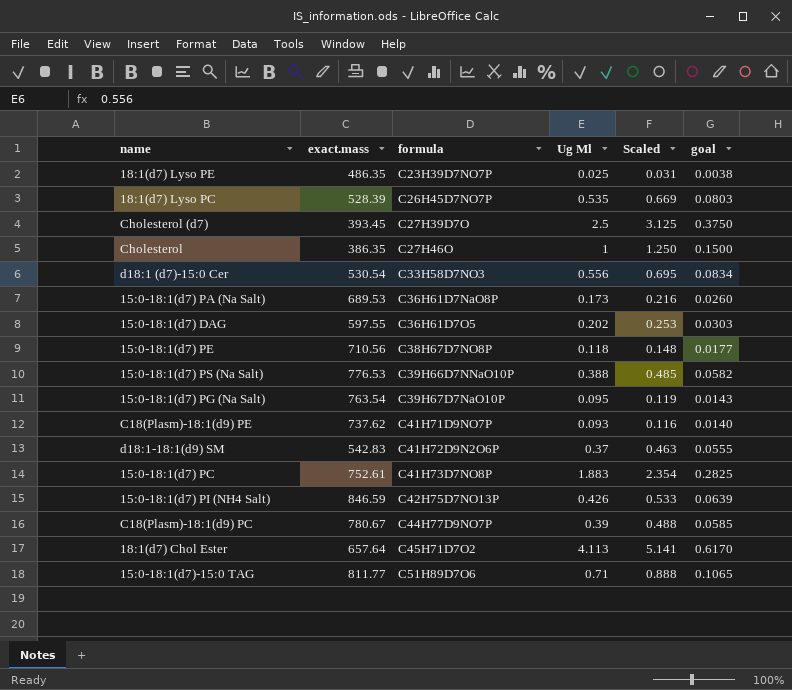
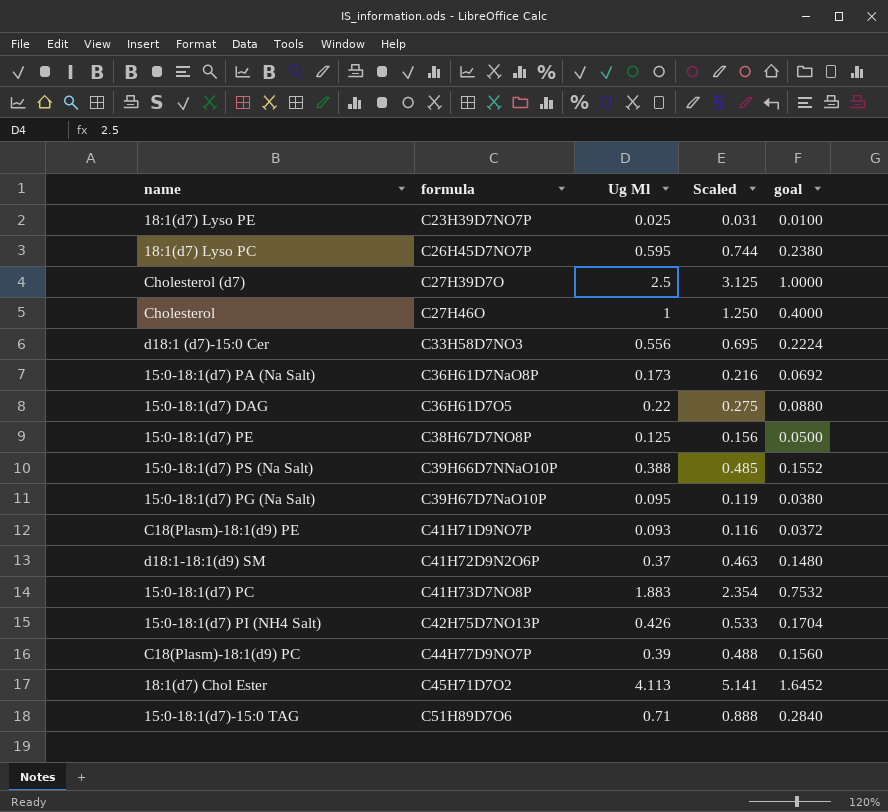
column exact.mass | position: 2 -> none
column goal | formula: [Ug Ml] * 0.15 -> [Ug Ml] * 0.4
18:1(d7) Lyso PC | Ug Ml: 0.535 -> 0.595
18:1(d7) Lyso PC | Scaled: 0.669 -> 0.744
15:0-18:1(d7) DAG | Ug Ml: 0.202 -> 0.22
15:0-18:1(d7) DAG | Scaled: 0.253 -> 0.275
15:0-18:1(d7) PE | Ug Ml: 0.118 -> 0.125
15:0-18:1(d7) PE | Scaled: 0.148 -> 0.156

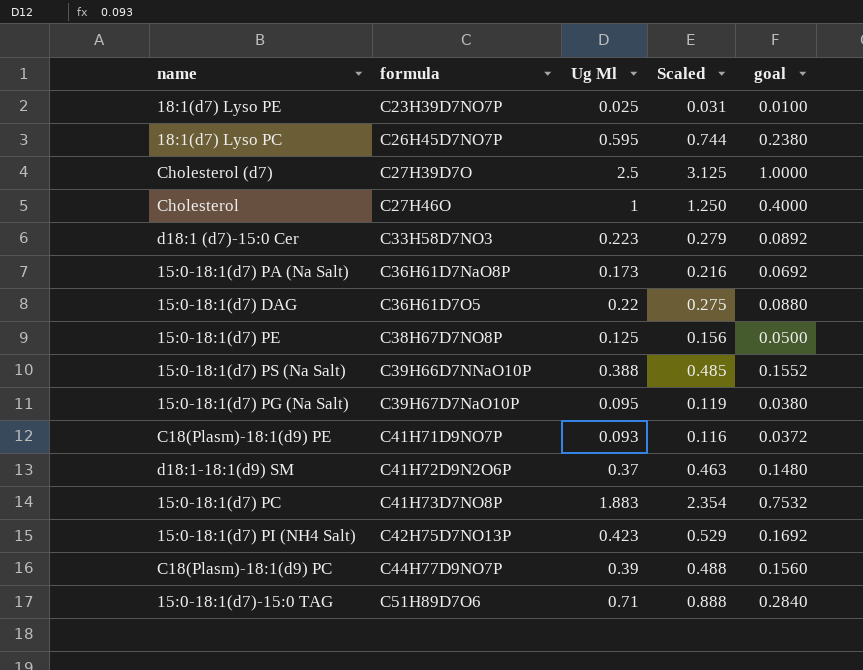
row 18:1(d7) Chol Ester: C45H71D7O2 | 4.113 | 5.141 | 1.6452 -> none
d18:1 (d7)-15:0 Cer | Ug Ml: 0.556 -> 0.223
d18:1 (d7)-15:0 Cer | Scaled: 0.695 -> 0.279
d18:1 (d7)-15:0 Cer | goal: 0.2224 -> 0.0892
15:0-18:1(d7) PI (NH4 Salt) | Ug Ml: 0.426 -> 0.423
15:0-18:1(d7) PI (NH4 Salt) | Scaled: 0.533 -> 0.529
15:0-18:1(d7) PI (NH4 Salt) | goal: 0.1704 -> 0.1692

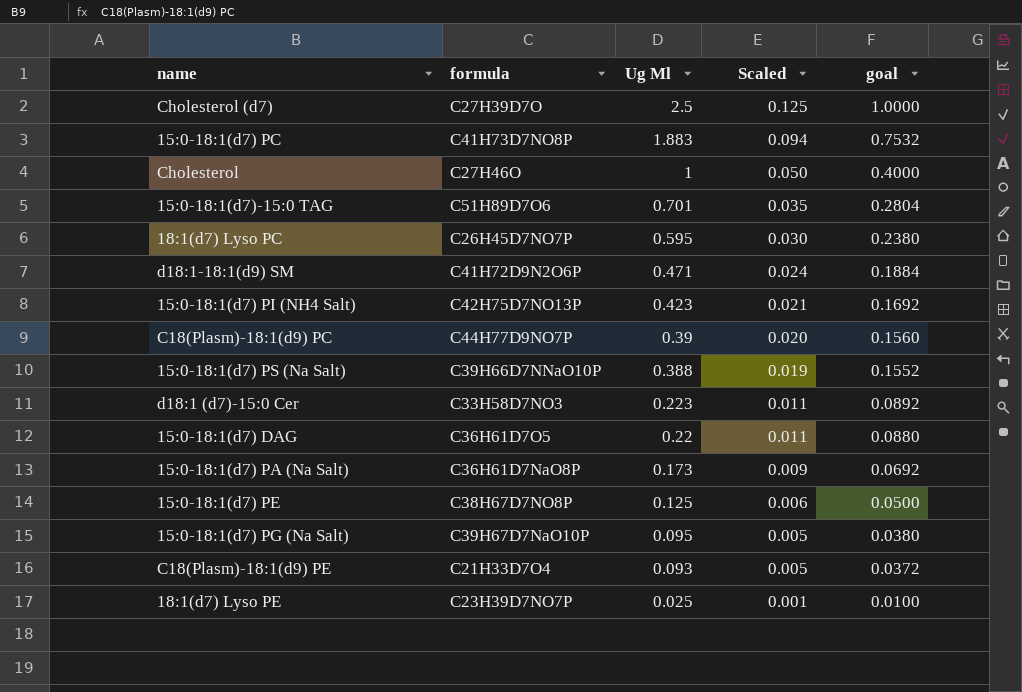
row order: formula ascending -> Ug Ml descending
column Scaled | formula: [Ug Ml] * 1.25 -> [Ug Ml] * 0.05
15:0-18:1(d7)-15:0 TAG | Ug Ml: 0.71 -> 0.701
15:0-18:1(d7)-15:0 TAG | goal: 0.2840 -> 0.2804
d18:1-18:1(d9) SM | Ug Ml: 0.37 -> 0.471
d18:1-18:1(d9) SM | goal: 0.1480 -> 0.1884
C18(Plasm)-18:1(d9) PE | formula: C41H71D9NO7P -> C21H33D7O4

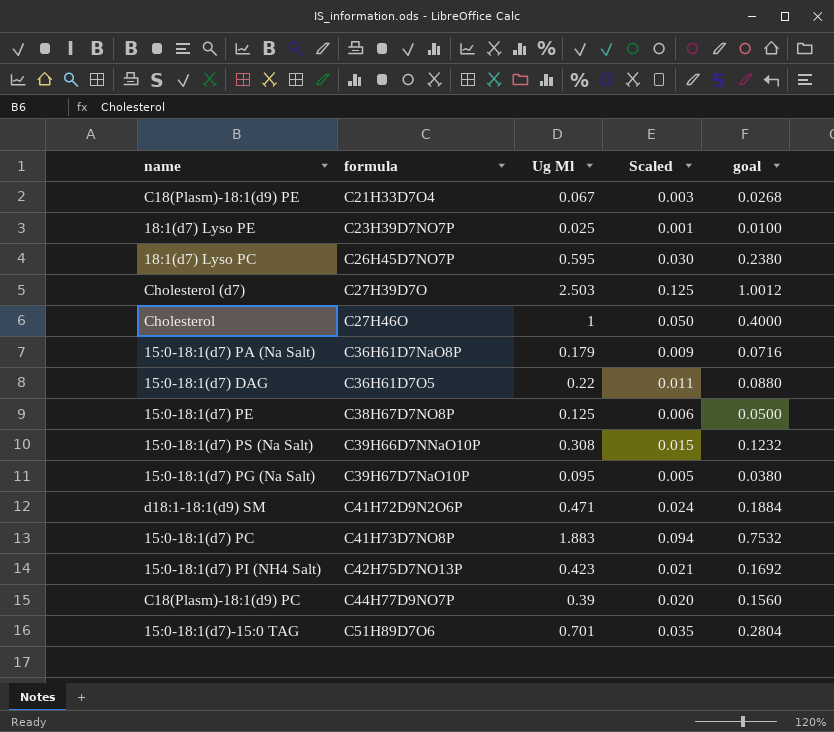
row order: Ug Ml descending -> formula ascending
row d18:1 (d7)-15:0 Cer: C33H58D7NO3 | 0.223 | 0.011 | 0.0892 -> none
C18(Plasm)-18:1(d9) PE | Ug Ml: 0.093 -> 0.067
C18(Plasm)-18:1(d9) PE | Scaled: 0.005 -> 0.003
C18(Plasm)-18:1(d9) PE | goal: 0.0372 -> 0.0268
Cholesterol (d7) | Ug Ml: 2.5 -> 2.503
Cholesterol (d7) | goal: 1.0000 -> 1.0012
15:0-18:1(d7) PA (Na Salt) | Ug Ml: 0.173 -> 0.179
15:0-18:1(d7) PA (Na Salt) | goal: 0.0692 -> 0.0716
15:0-18:1(d7) PS (Na Salt) | Ug Ml: 0.388 -> 0.308
15:0-18:1(d7) PS (Na Salt) | Scaled: 0.019 -> 0.015
15:0-18:1(d7) PS (Na Salt) | goal: 0.1552 -> 0.1232

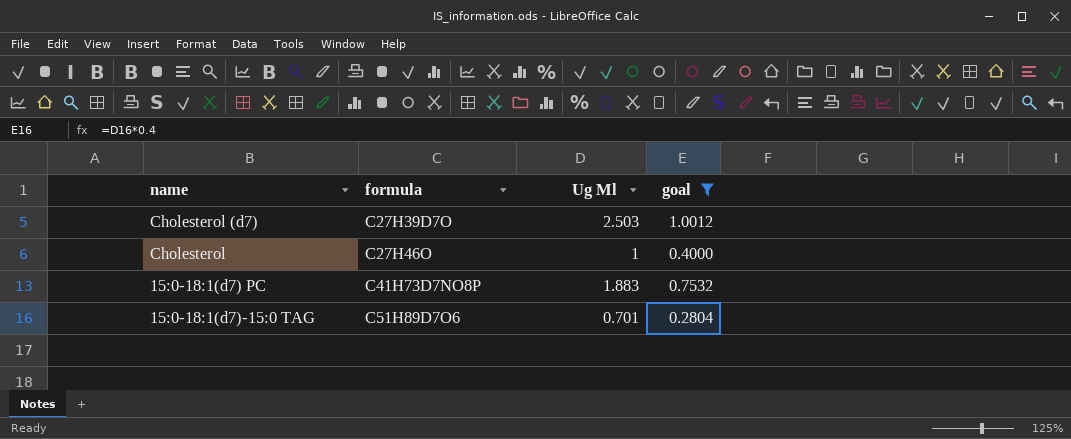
filter: none -> goal >= 0.2804
column Scaled | formula: [Ug Ml] * 0.05 -> none

